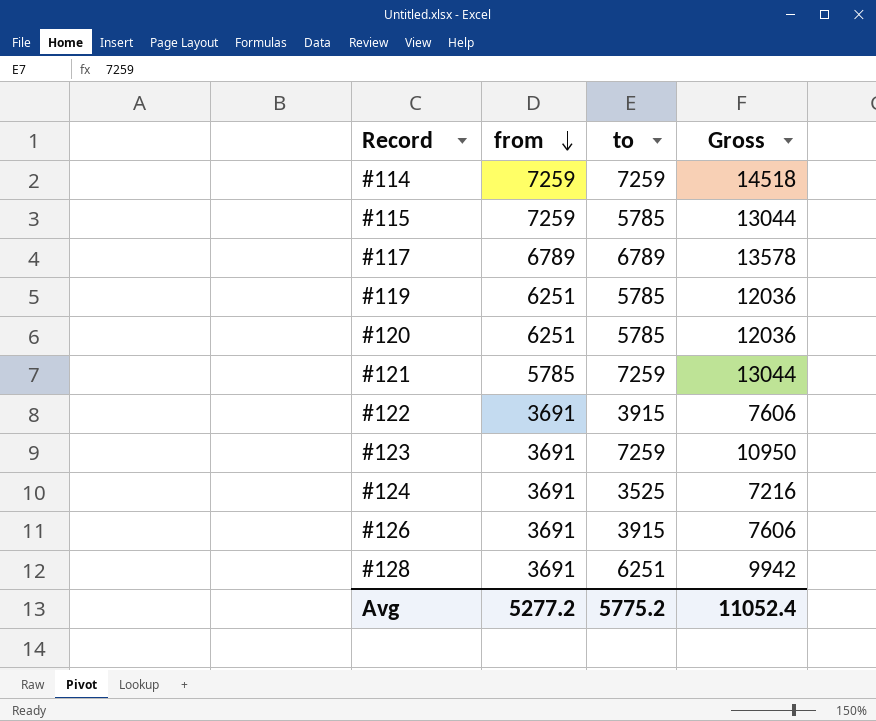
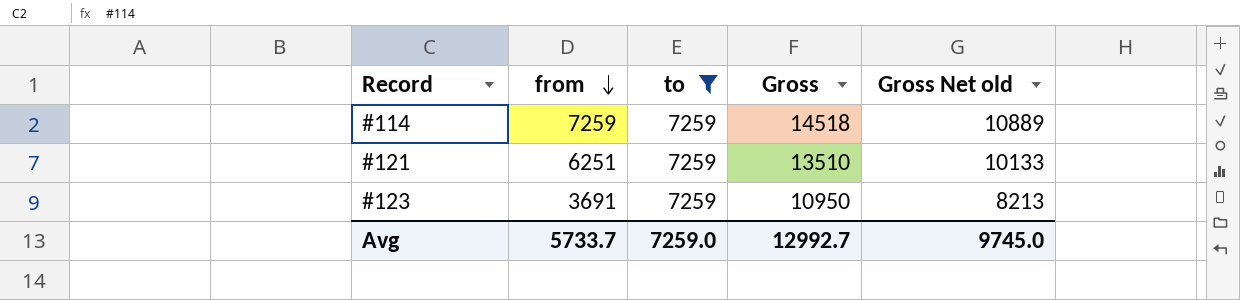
filter: none -> to = 7259
column Gross Net old | formula: none -> [Gross] * 0.75
#121 | from: 5785 -> 6251
#121 | Gross: 13044 -> 13510
Avg | from: 5277.2 -> 5733.7
Avg | to: 5775.2 -> 7259.0
Avg | Gross: 11052.4 -> 12992.7

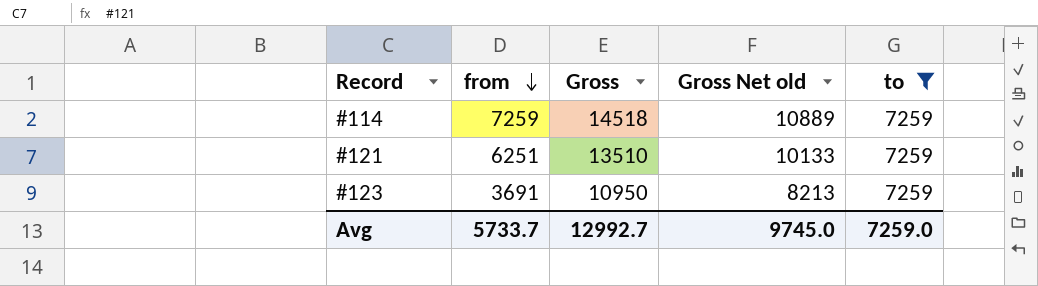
column to | position: 3 -> 5

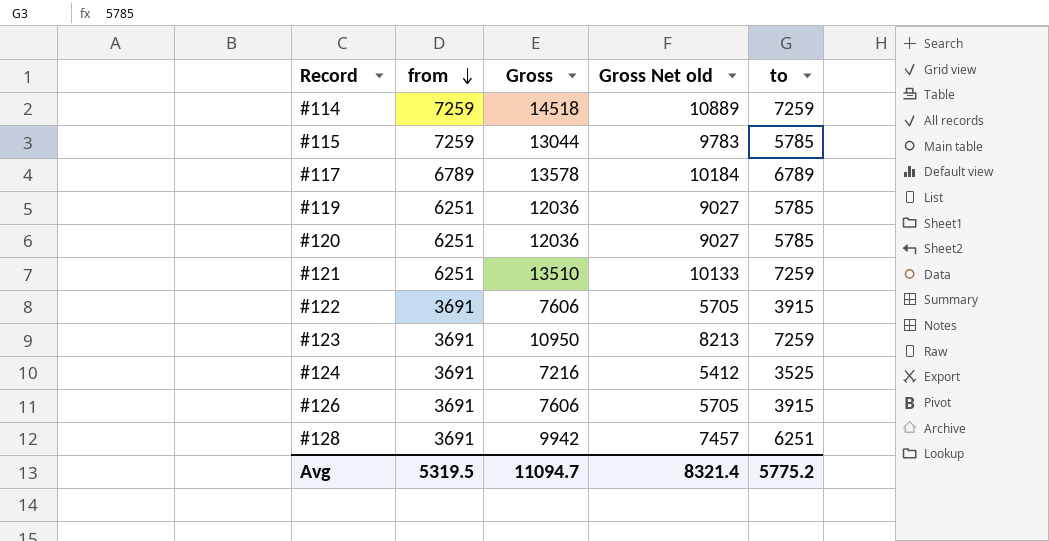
filter: to = 7259 -> none
Avg | from: 5733.7 -> 5319.5
Avg | Gross: 12992.7 -> 11094.7
Avg | Gross Net old: 9745.0 -> 8321.4
Avg | to: 7259.0 -> 5775.2

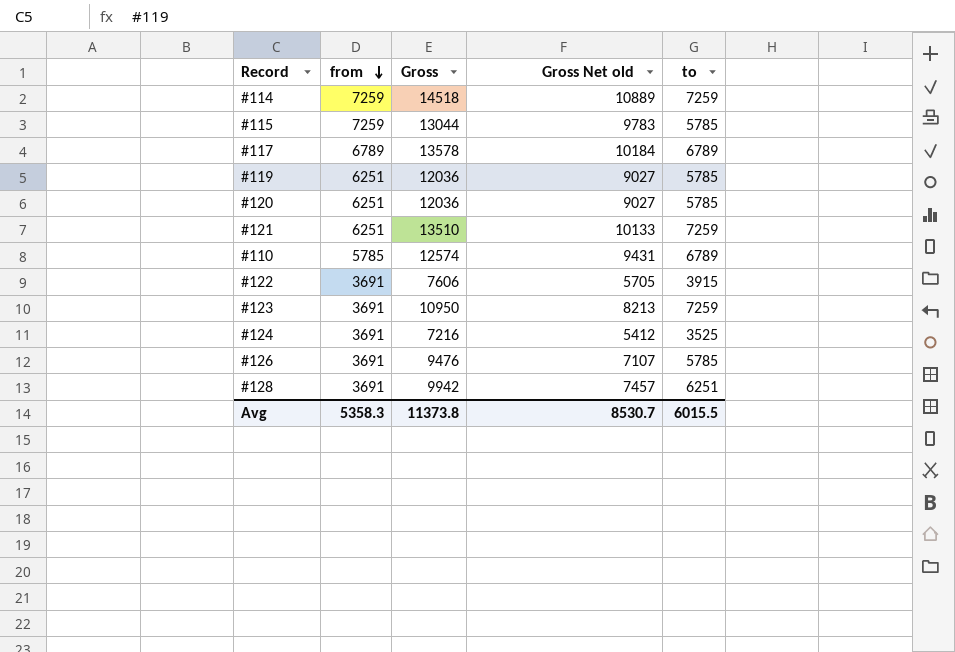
row #110: none -> 5785 | 12574 | 9431 | 6789
#126 | Gross: 7606 -> 9476
#126 | Gross Net old: 5705 -> 7107
#126 | to: 3915 -> 5785
Avg | from: 5319.5 -> 5358.3
Avg | Gross: 11094.7 -> 11373.8
Avg | Gross Net old: 8321.4 -> 8530.7
Avg | to: 5775.2 -> 6015.5

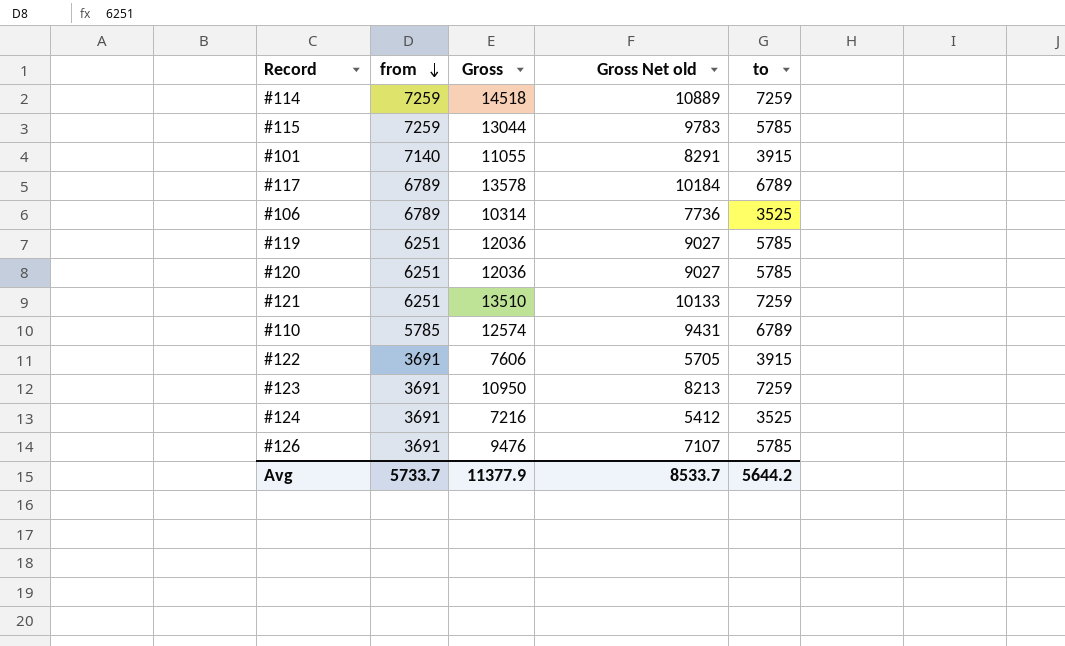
row #128: 3691 | 9942 | 7457 | 6251 -> none
row #101: none -> 7140 | 11055 | 8291 | 3915
row #106: none -> 6789 | 10314 | 7736 | 3525
Avg | from: 5358.3 -> 5733.7
Avg | Gross: 11373.8 -> 11377.9
Avg | Gross Net old: 8530.7 -> 8533.7
Avg | to: 6015.5 -> 5644.2

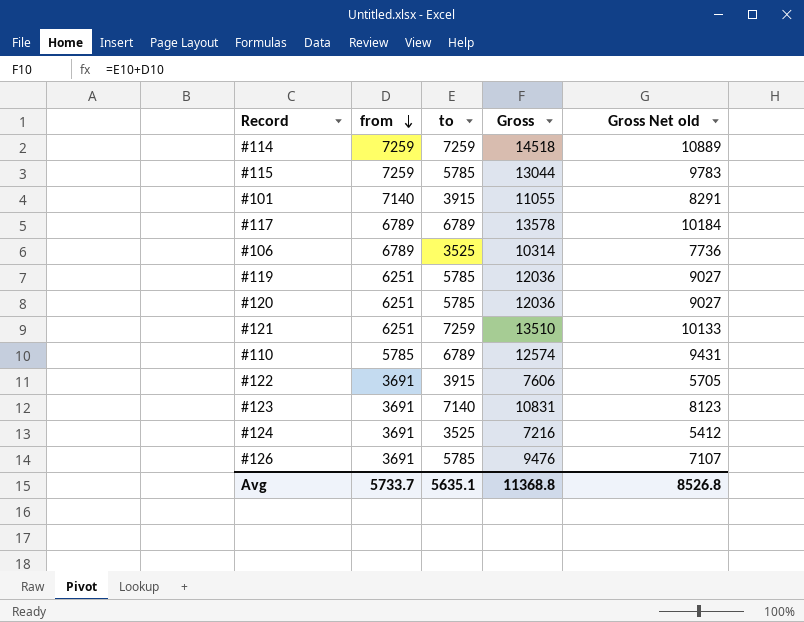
column to | position: 5 -> 3
#123 | to: 7259 -> 7140
#123 | Gross: 10950 -> 10831
#123 | Gross Net old: 8213 -> 8123
Avg | to: 5644.2 -> 5635.1
Avg | Gross: 11377.9 -> 11368.8
Avg | Gross Net old: 8533.7 -> 8526.8

